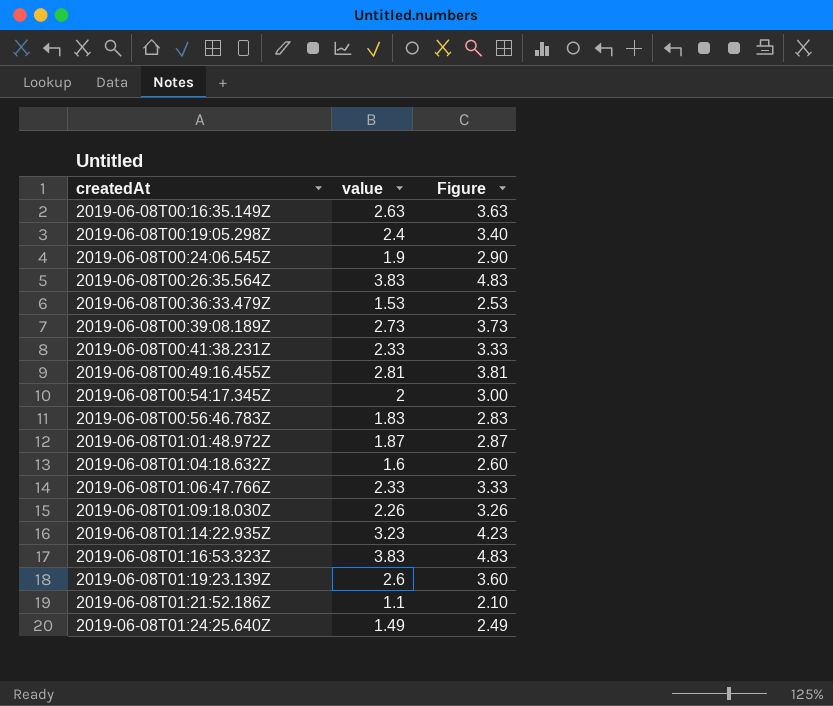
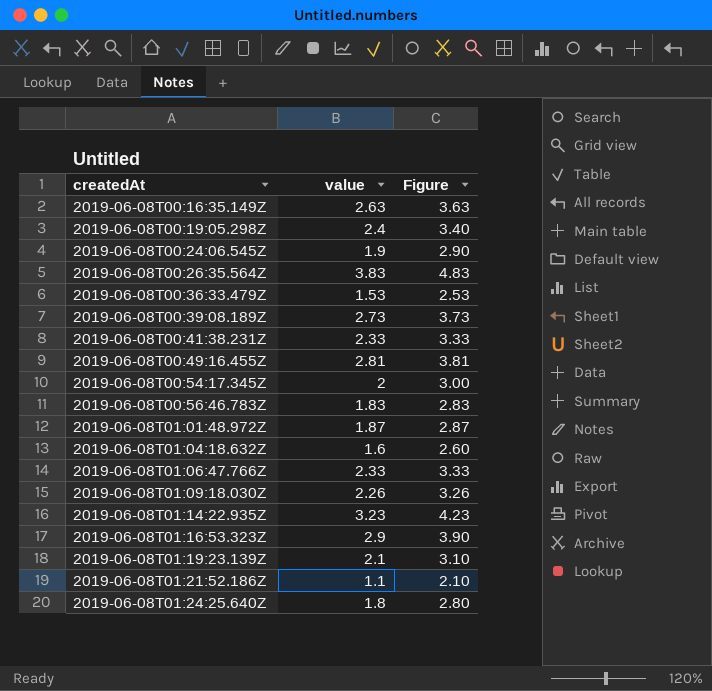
2019-06-08T01:16:53.323Z | value: 3.83 -> 2.9
2019-06-08T01:16:53.323Z | Figure: 4.83 -> 3.90
2019-06-08T01:19:23.139Z | value: 2.6 -> 2.1
2019-06-08T01:19:23.139Z | Figure: 3.60 -> 3.10
2019-06-08T01:24:25.640Z | value: 1.49 -> 1.8
2019-06-08T01:24:25.640Z | Figure: 2.49 -> 2.80

